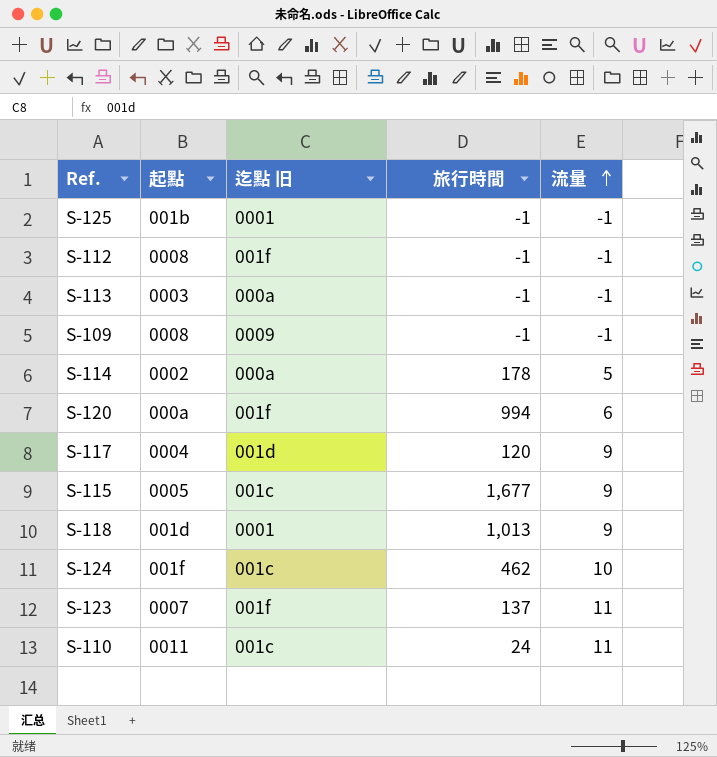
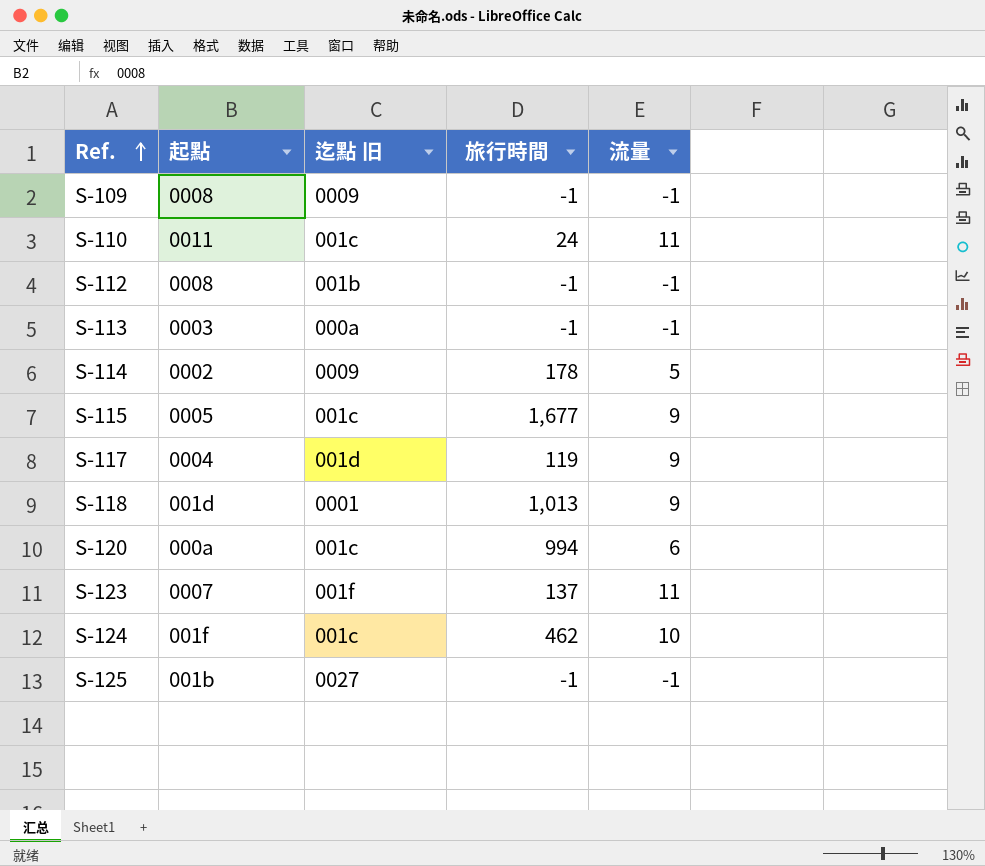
row order: 流量 ascending -> Ref. ascending
S-112 | 迄點 旧: 001f -> 001b
S-114 | 迄點 旧: 000a -> 0009
S-117 | 旅行時間: 120 -> 119
S-120 | 迄點 旧: 001f -> 001c
S-125 | 迄點 旧: 0001 -> 0027

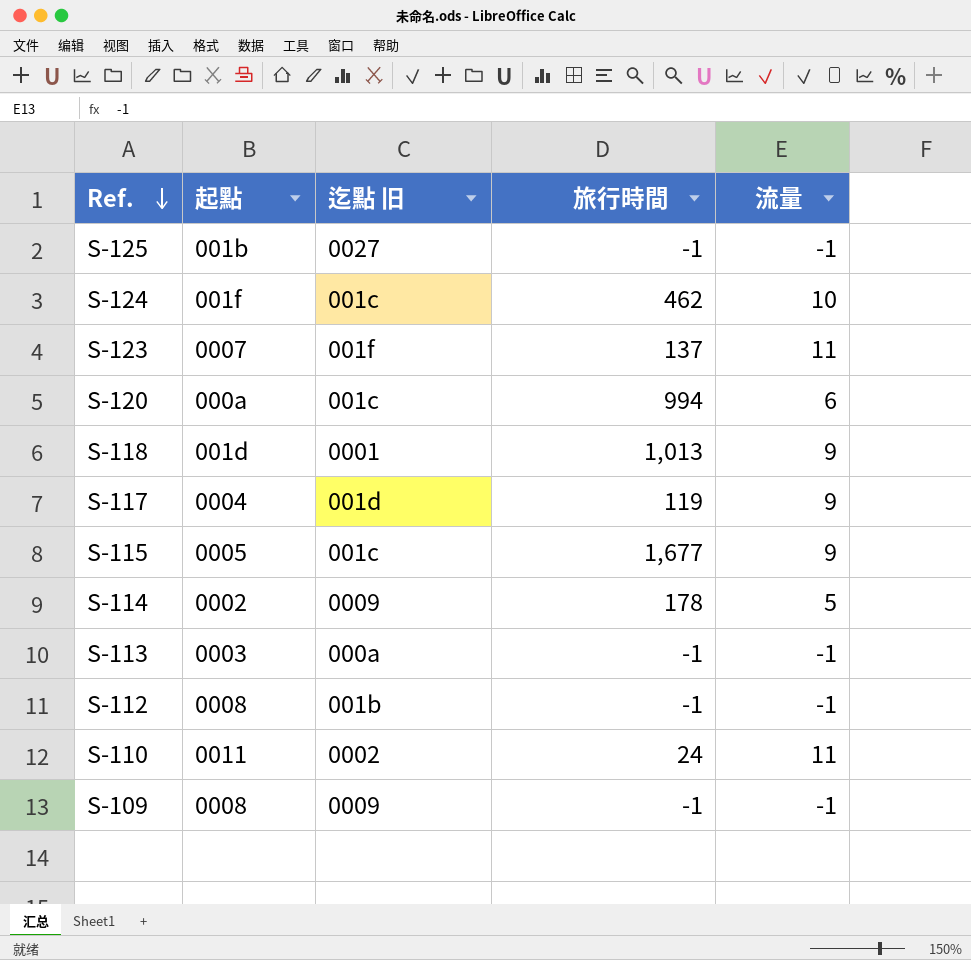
row order: Ref. ascending -> Ref. descending
S-110 | 迄點 旧: 001c -> 0002

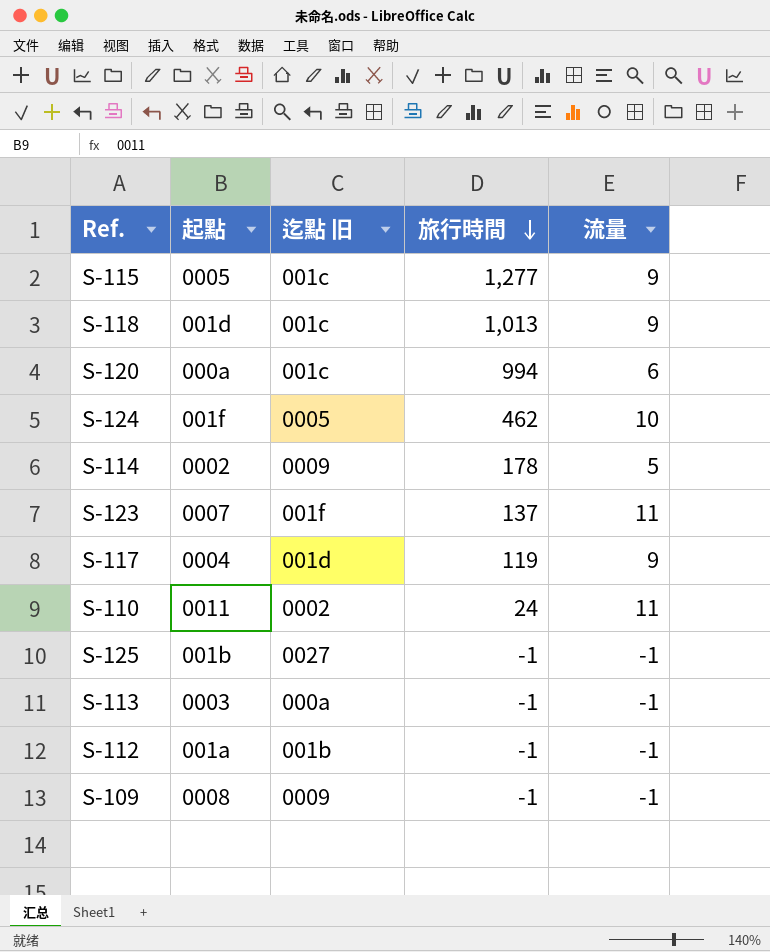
row order: Ref. descending -> 旅行時間 descending
S-115 | 旅行時間: 1,677 -> 1,277
S-118 | 迄點 旧: 0001 -> 001c
S-124 | 迄點 旧: 001c -> 0005
S-112 | 起點: 0008 -> 001a

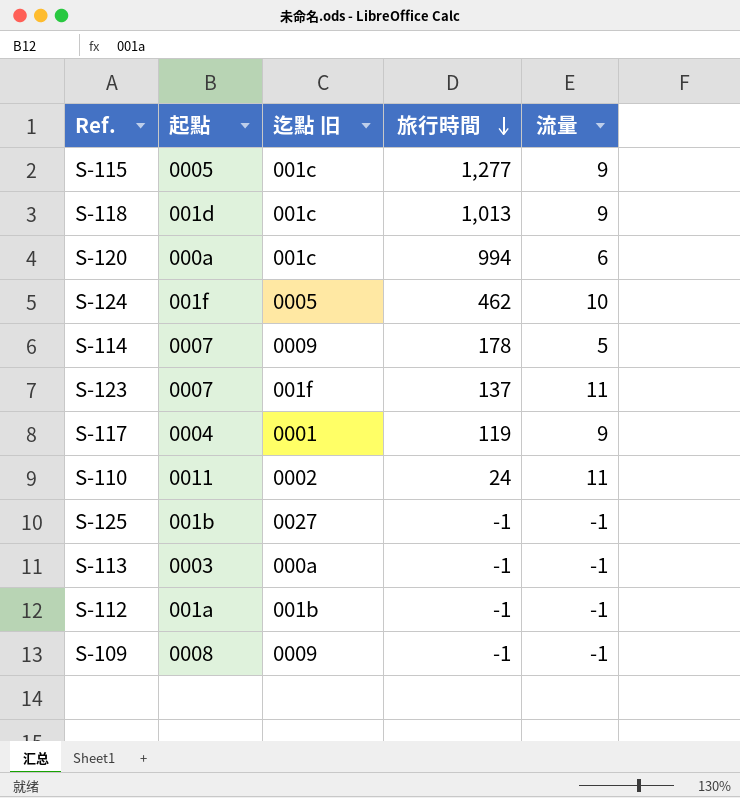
S-114 | 起點: 0002 -> 0007
S-117 | 迄點 旧: 001d -> 0001

